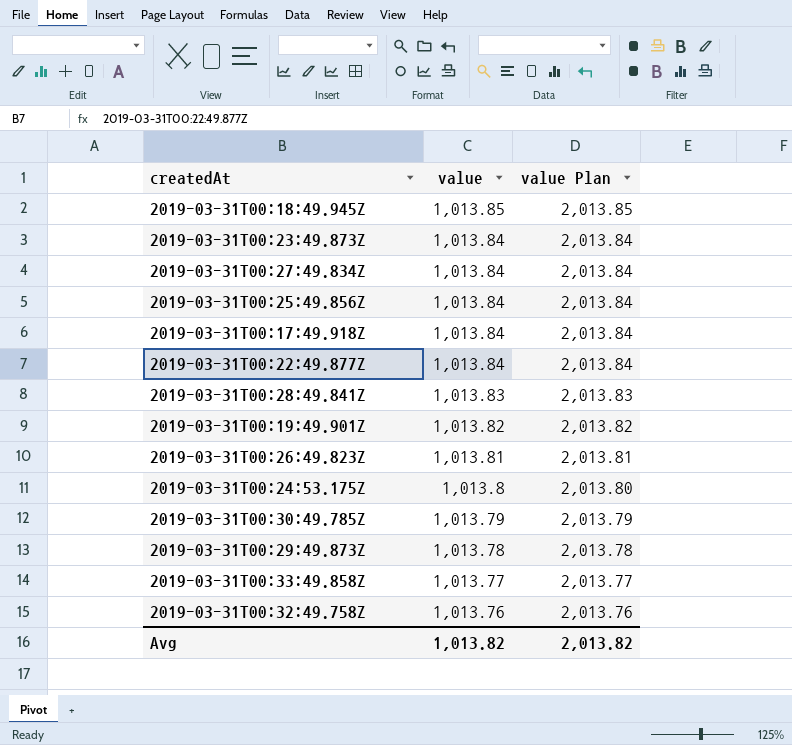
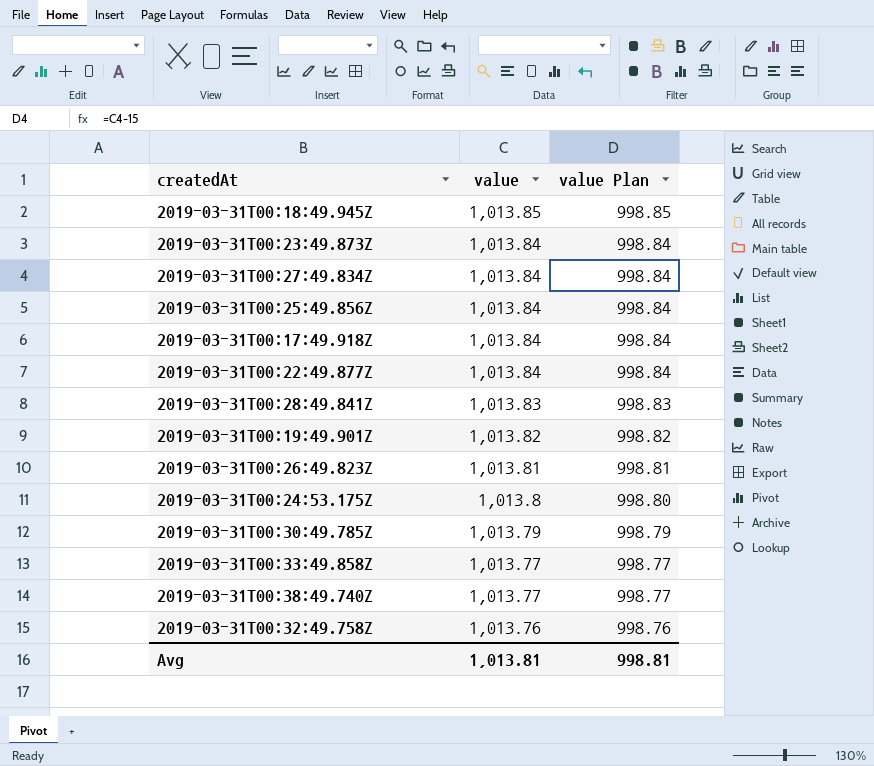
column value Plan | formula: [value] + 1000 -> [value] - 15
row 2019-03-31T00:29:49.873Z: 1,013.78 | 2,013.78 -> none
row 2019-03-31T00:38:49.740Z: none -> 1,013.77 | 998.77
Avg | value: 1,013.82 -> 1,013.81
Avg | value Plan: 2,013.82 -> 998.81

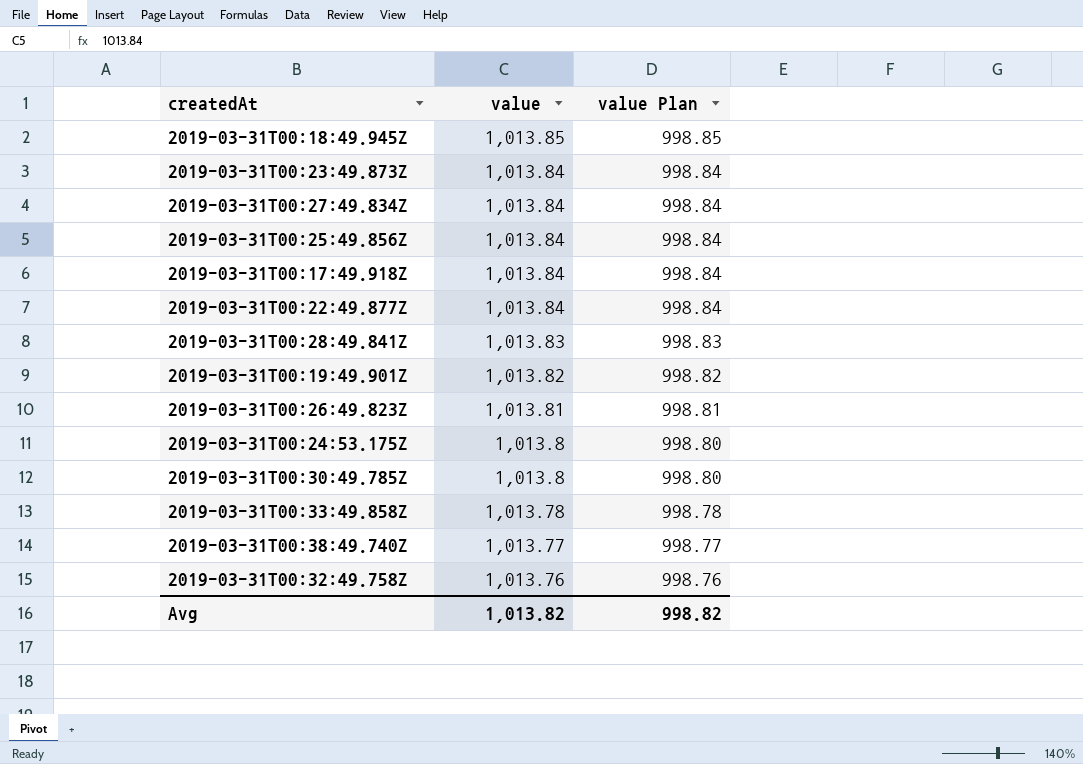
2019-03-31T00:30:49.785Z | value: 1,013.79 -> 1,013.8
2019-03-31T00:30:49.785Z | value Plan: 998.79 -> 998.80
2019-03-31T00:33:49.858Z | value: 1,013.77 -> 1,013.78
2019-03-31T00:33:49.858Z | value Plan: 998.77 -> 998.78
Avg | value: 1,013.81 -> 1,013.82
Avg | value Plan: 998.81 -> 998.82

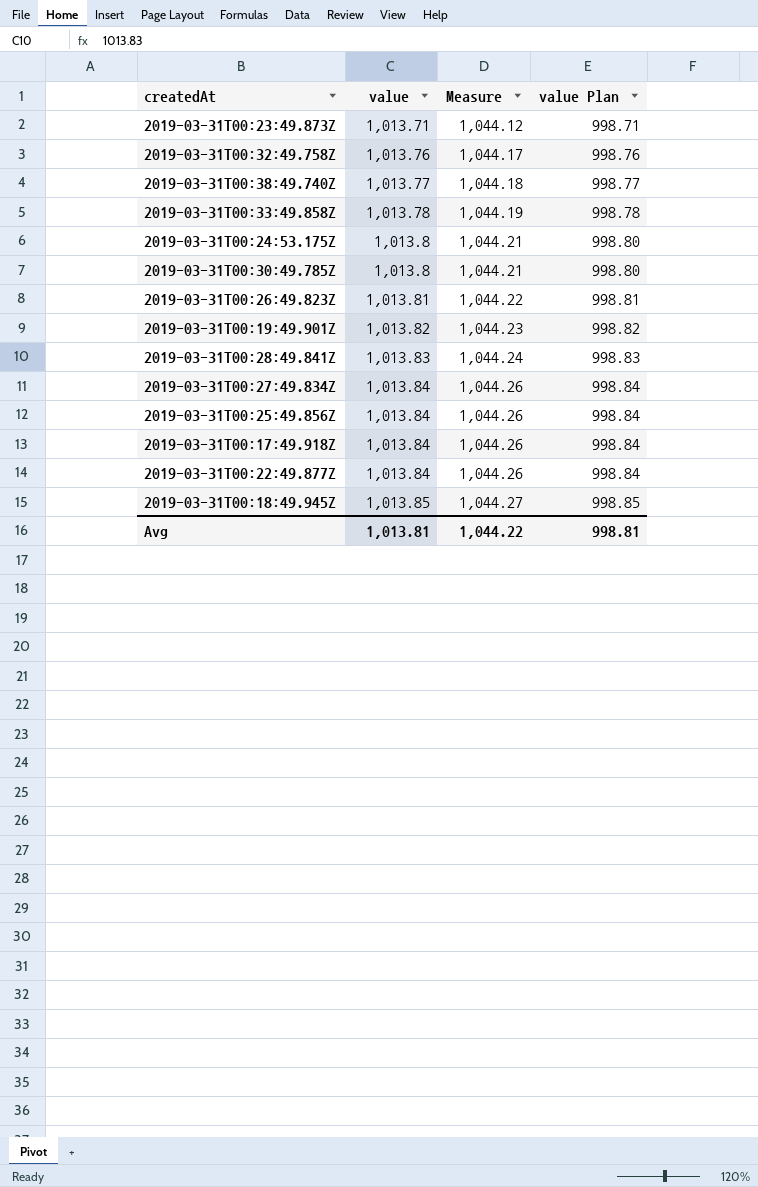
row order: value descending -> value ascending
column Measure | formula: none -> [value] * 1.03
2019-03-31T00:23:49.873Z | value: 1,013.84 -> 1,013.71
2019-03-31T00:23:49.873Z | value Plan: 998.84 -> 998.71
Avg | value: 1,013.82 -> 1,013.81
Avg | value Plan: 998.82 -> 998.81

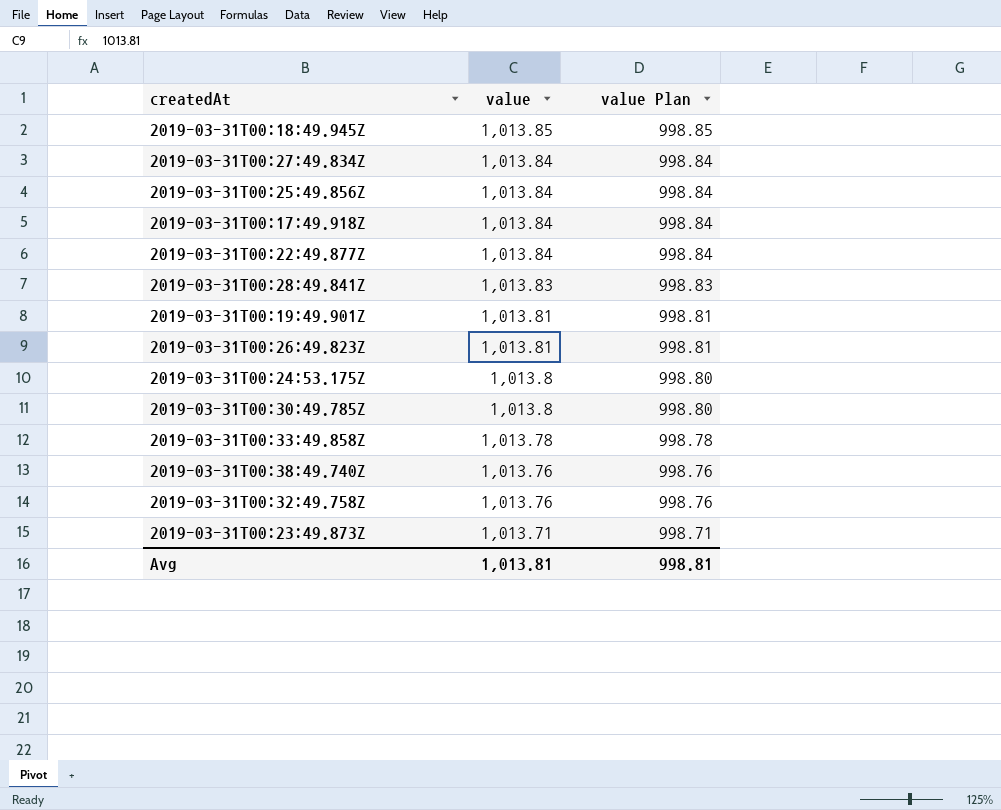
row order: value ascending -> value descending
column Measure | formula: [value] * 1.03 -> none
2019-03-31T00:19:49.901Z | value: 1,013.82 -> 1,013.81
2019-03-31T00:19:49.901Z | value Plan: 998.82 -> 998.81
2019-03-31T00:38:49.740Z | value: 1,013.77 -> 1,013.76
2019-03-31T00:38:49.740Z | value Plan: 998.77 -> 998.76

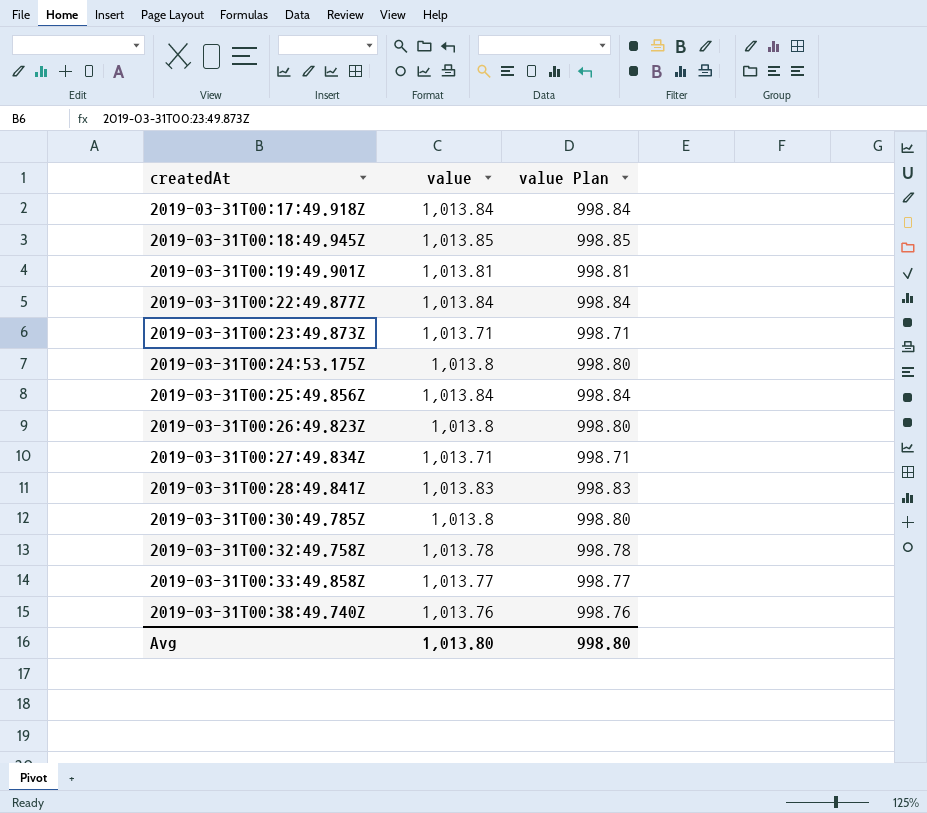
row order: value descending -> createdAt ascending
2019-03-31T00:26:49.823Z | value: 1,013.81 -> 1,013.8
2019-03-31T00:26:49.823Z | value Plan: 998.81 -> 998.80
2019-03-31T00:27:49.834Z | value: 1,013.84 -> 1,013.71
2019-03-31T00:27:49.834Z | value Plan: 998.84 -> 998.71
2019-03-31T00:32:49.758Z | value: 1,013.76 -> 1,013.78
2019-03-31T00:32:49.758Z | value Plan: 998.76 -> 998.78
2019-03-31T00:33:49.858Z | value: 1,013.78 -> 1,013.77
2019-03-31T00:33:49.858Z | value Plan: 998.78 -> 998.77
Avg | value: 1,013.81 -> 1,013.80
Avg | value Plan: 998.81 -> 998.80

